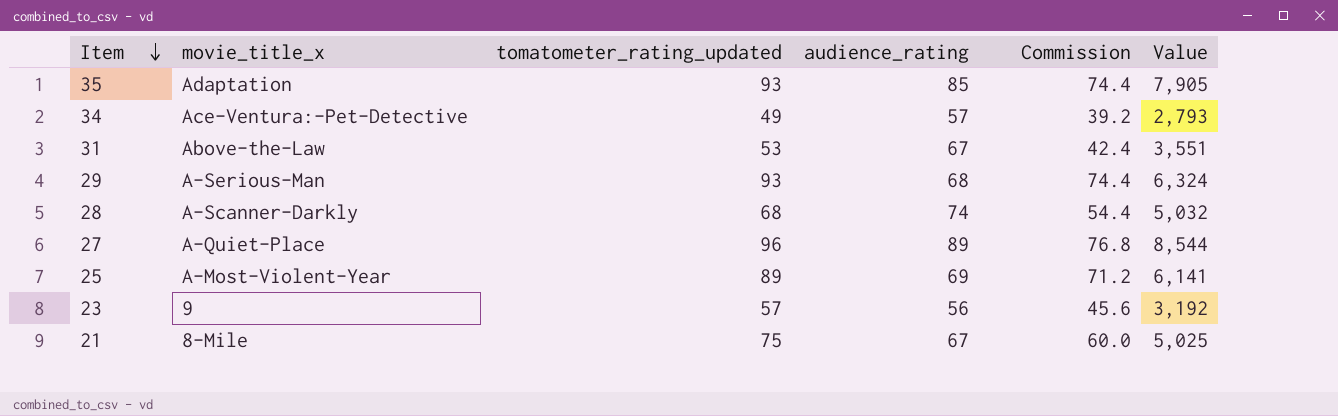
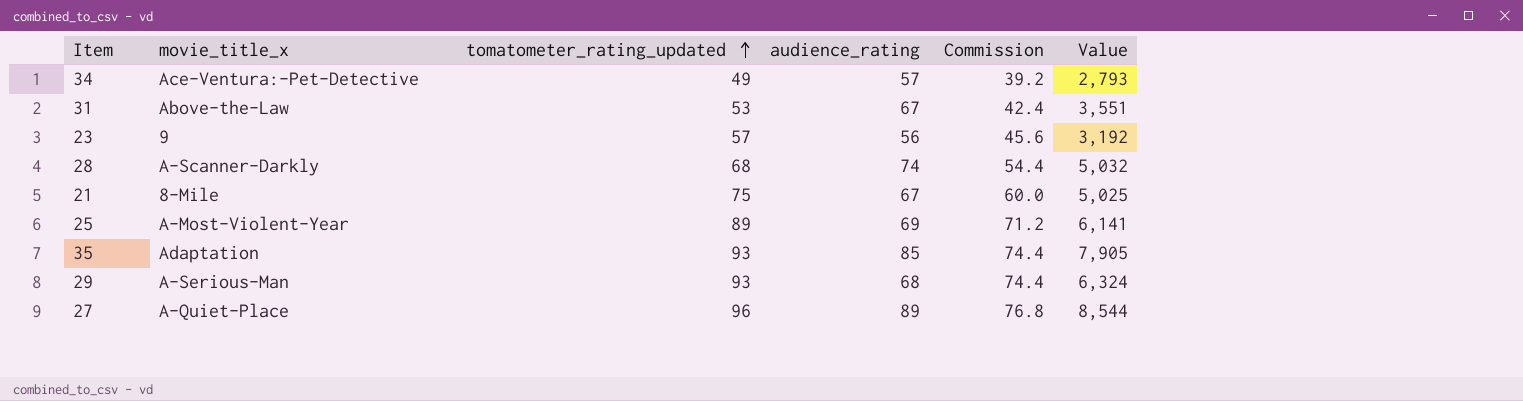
row order: Item descending -> tomatometer_rating_updated ascending

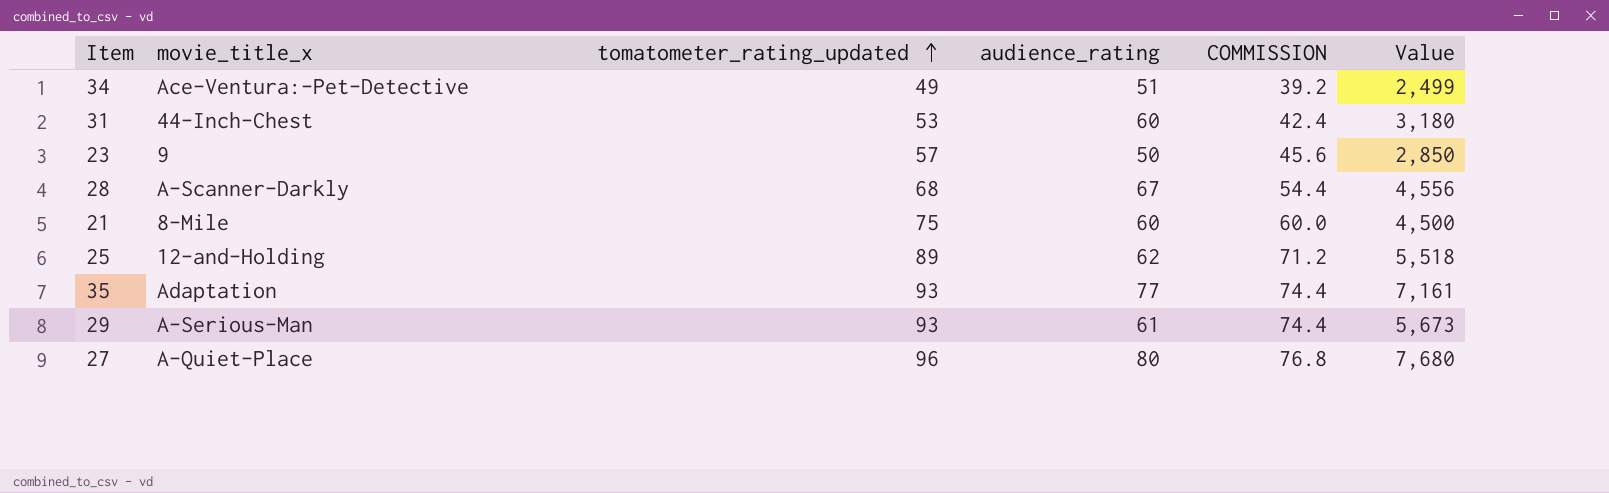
column name: Commission -> COMMISSION
34 | audience_rating: 57 -> 51
34 | Value: 2,793 -> 2,499
31 | movie_title_x: Above-the-Law -> 44-Inch-Chest
31 | audience_rating: 67 -> 60
31 | Value: 3,551 -> 3,180
23 | audience_rating: 56 -> 50
23 | Value: 3,192 -> 2,850
28 | audience_rating: 74 -> 67
28 | Value: 5,032 -> 4,556
21 | audience_rating: 67 -> 60
21 | Value: 5,025 -> 4,500
25 | movie_title_x: A-Most-Violent-Year -> 12-and-Holding
25 | audience_rating: 69 -> 62
25 | Value: 6,141 -> 5,518
35 | audience_rating: 85 -> 77
35 | Value: 7,905 -> 7,161
29 | audience_rating: 68 -> 61
29 | Value: 6,324 -> 5,673
27 | audience_rating: 89 -> 80
27 | Value: 8,544 -> 7,680

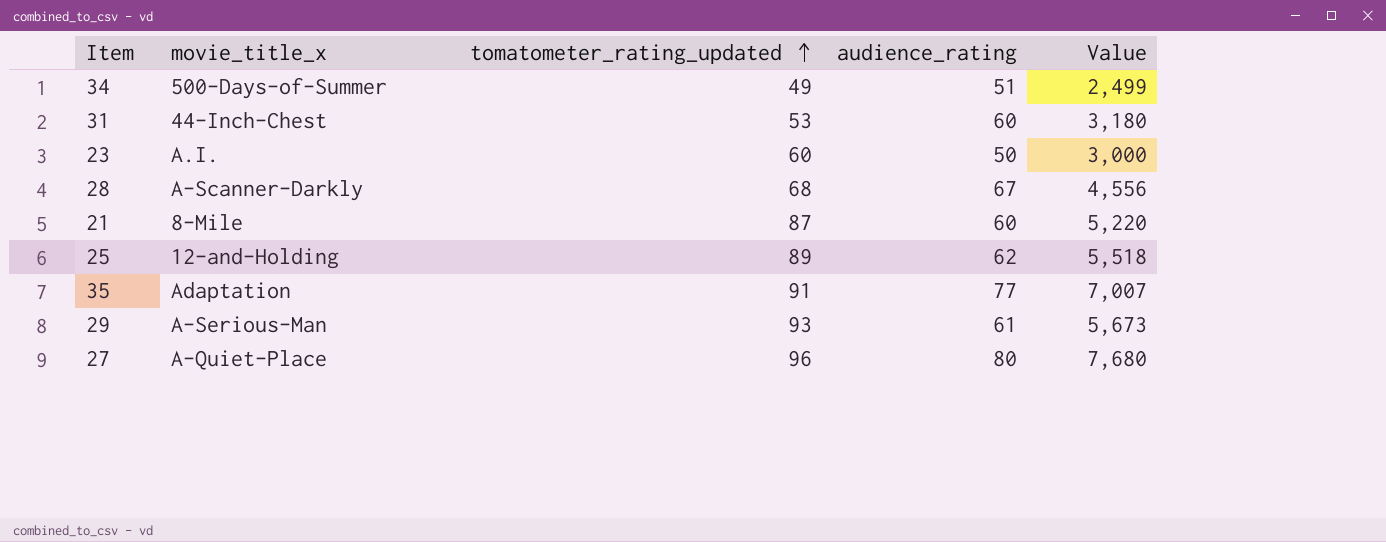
column COMMISSION | formula: [tomatometer_rating_updated] * 0.8 -> none
34 | movie_title_x: Ace-Ventura:-Pet-Detective -> 500-Days-of-Summer
23 | movie_title_x: 9 -> A.I.
23 | tomatometer_rating_updated: 57 -> 60
23 | Value: 2,850 -> 3,000
21 | tomatometer_rating_updated: 75 -> 87
21 | Value: 4,500 -> 5,220
35 | tomatometer_rating_updated: 93 -> 91
35 | Value: 7,161 -> 7,007

